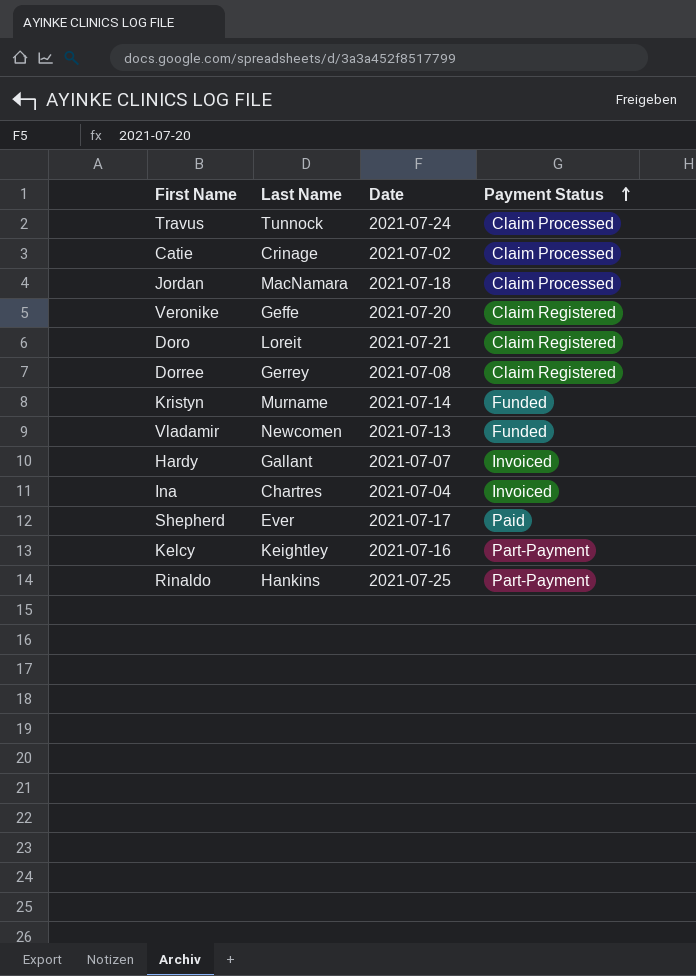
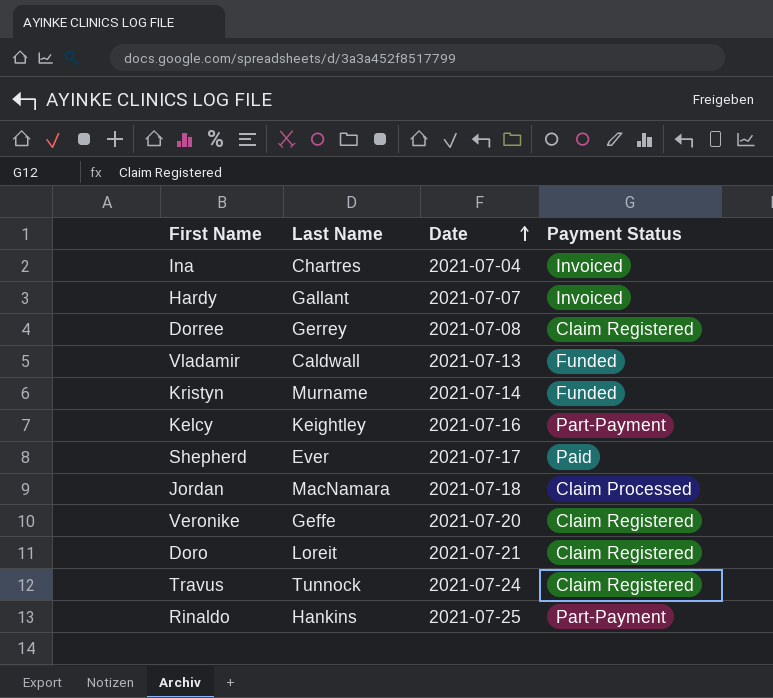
row order: Payment Status ascending -> Date ascending
row Catie: Crinage | 2021-07-02 | Claim Processed -> none
Vladamir | Last Name: Newcomen -> Caldwall
Travus | Payment Status: Claim Processed -> Claim Registered

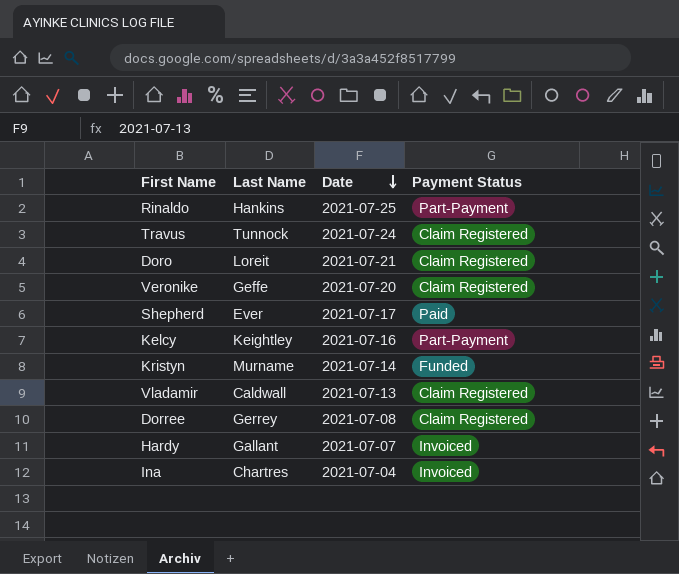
row order: Date ascending -> Date descending
row Jordan: MacNamara | 2021-07-18 | Claim Processed -> none
Vladamir | Payment Status: Funded -> Claim Registered

